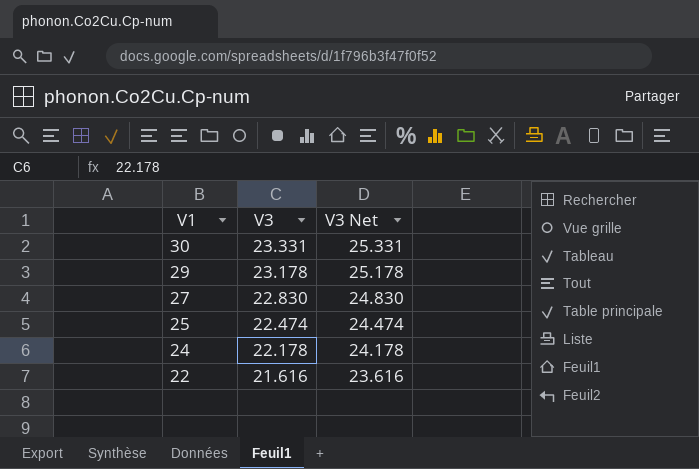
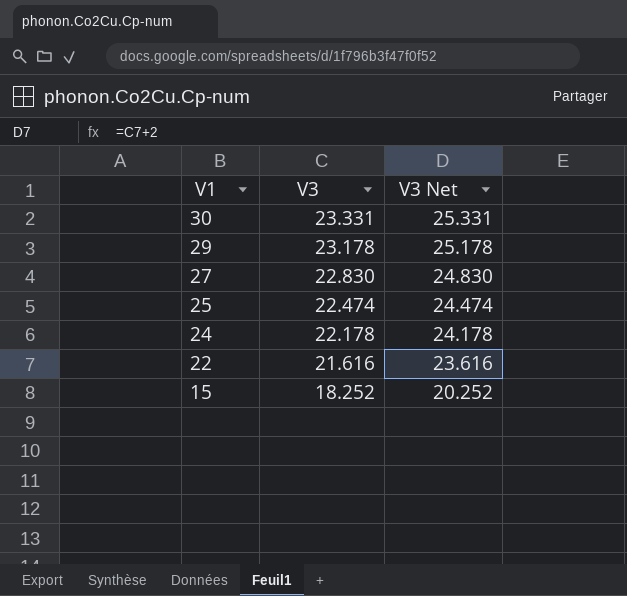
row 15: none -> 18.252 | 20.252

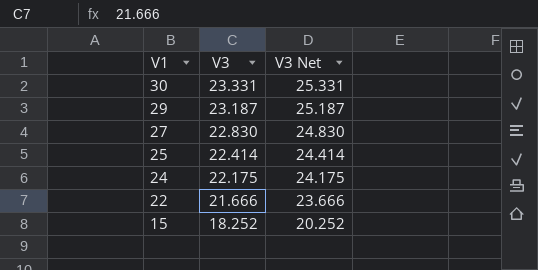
29 | V3: 23.178 -> 23.187
29 | V3 Net: 25.178 -> 25.187
25 | V3: 22.474 -> 22.414
25 | V3 Net: 24.474 -> 24.414
24 | V3: 22.178 -> 22.175
24 | V3 Net: 24.178 -> 24.175
22 | V3: 21.616 -> 21.666
22 | V3 Net: 23.616 -> 23.666

